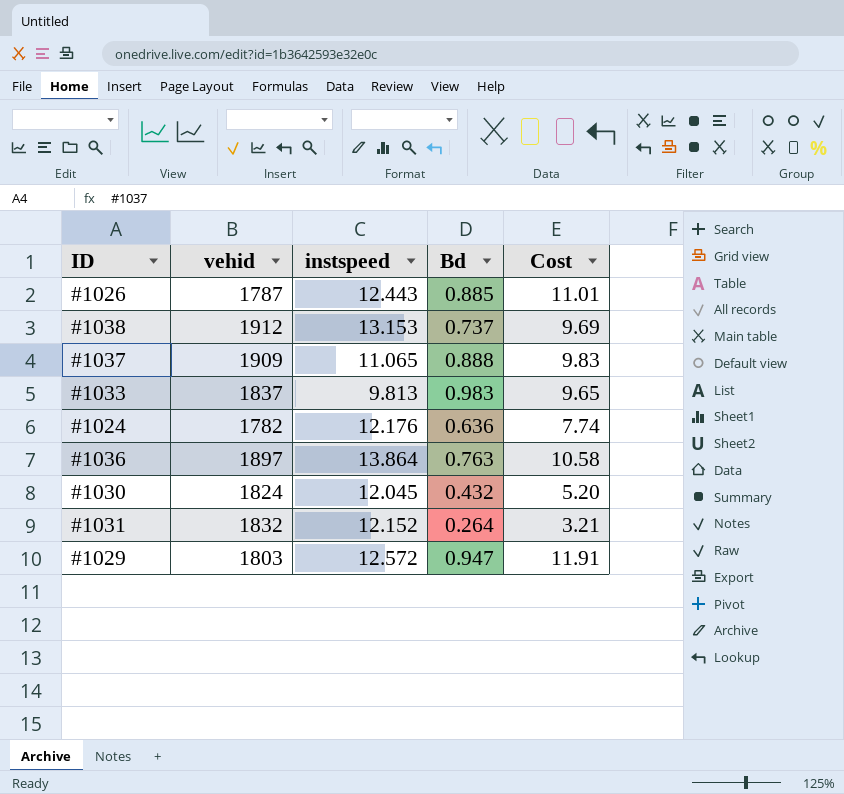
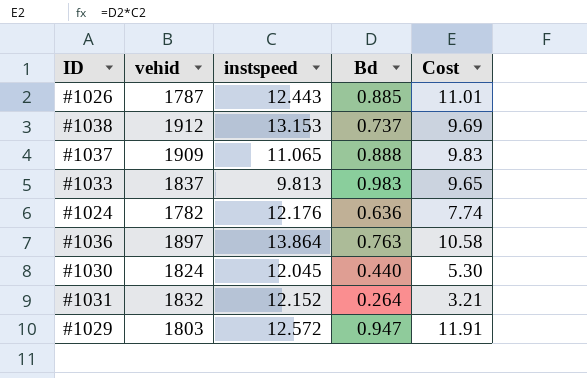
#1030 | Bd: 0.432 -> 0.440
#1030 | Cost: 5.20 -> 5.30

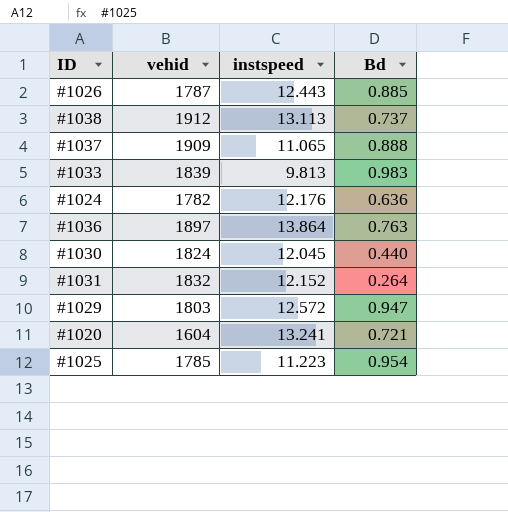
column Cost | formula: [instspeed] * [Bd] -> none
#1038 | instspeed: 13.153 -> 13.113
#1033 | vehid: 1837 -> 1839
row #1020: none -> 1604 | 13.241 | 0.721
row #1025: none -> 1785 | 11.223 | 0.954

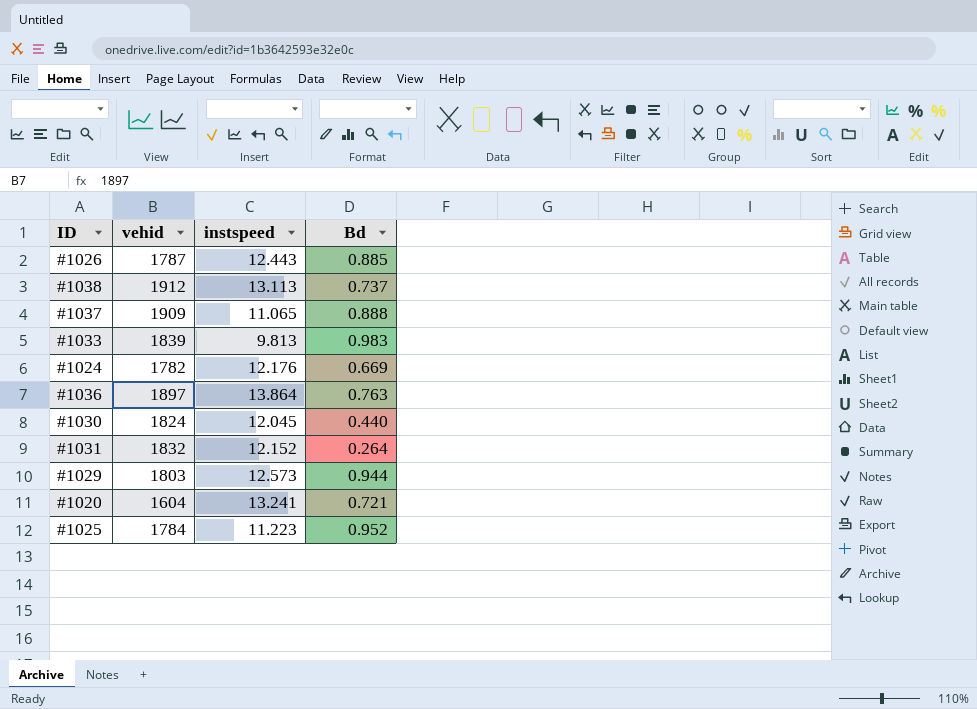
#1024 | Bd: 0.636 -> 0.669
#1029 | instspeed: 12.572 -> 12.573
#1029 | Bd: 0.947 -> 0.944
#1025 | vehid: 1785 -> 1784
#1025 | Bd: 0.954 -> 0.952

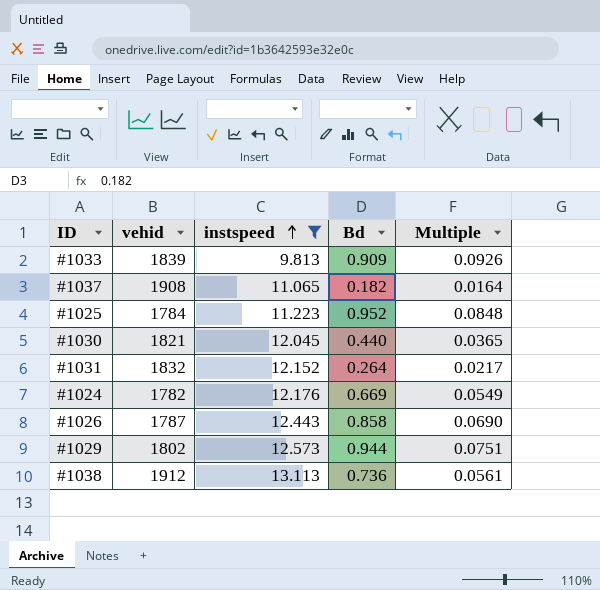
filter: none -> instspeed <= 13.113
row order: none -> instspeed ascending
column Multiple | formula: none -> [Bd] / [instspeed]
#1033 | Bd: 0.983 -> 0.909
#1037 | vehid: 1909 -> 1908
#1037 | Bd: 0.888 -> 0.182
#1030 | vehid: 1824 -> 1821
#1026 | Bd: 0.885 -> 0.858
#1029 | vehid: 1803 -> 1802
#1038 | Bd: 0.737 -> 0.736

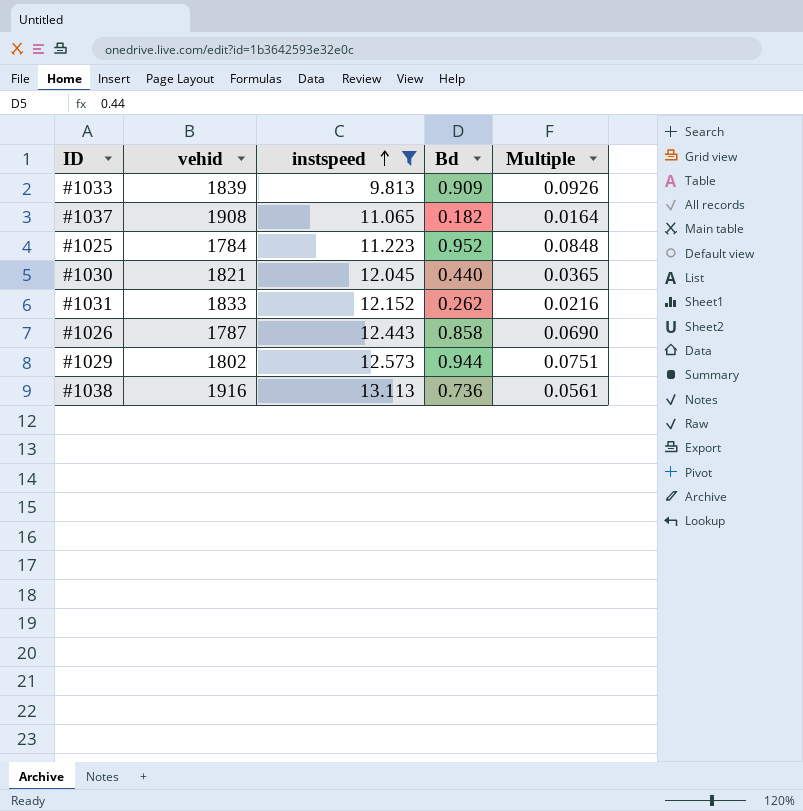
row #1024: 1782 | 12.176 | 0.669 | 0.0549 -> none
#1031 | vehid: 1832 -> 1833
#1031 | Bd: 0.264 -> 0.262
#1031 | Multiple: 0.0217 -> 0.0216
#1038 | vehid: 1912 -> 1916

